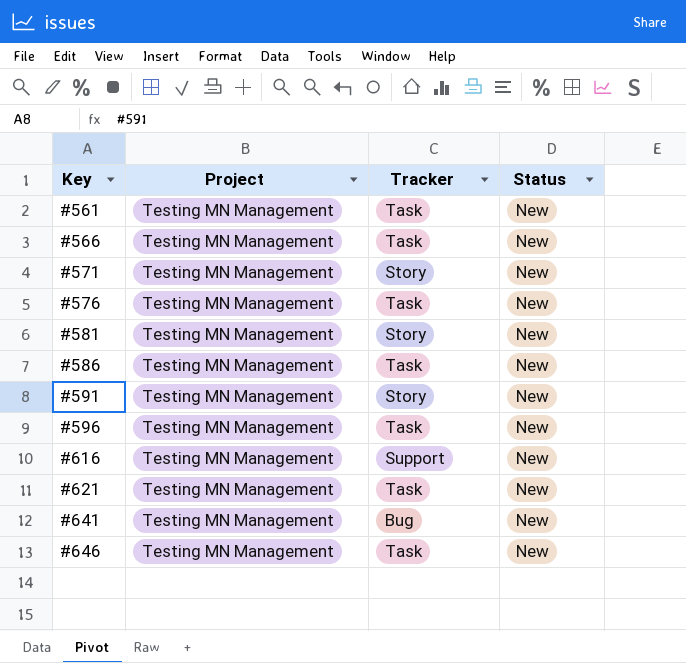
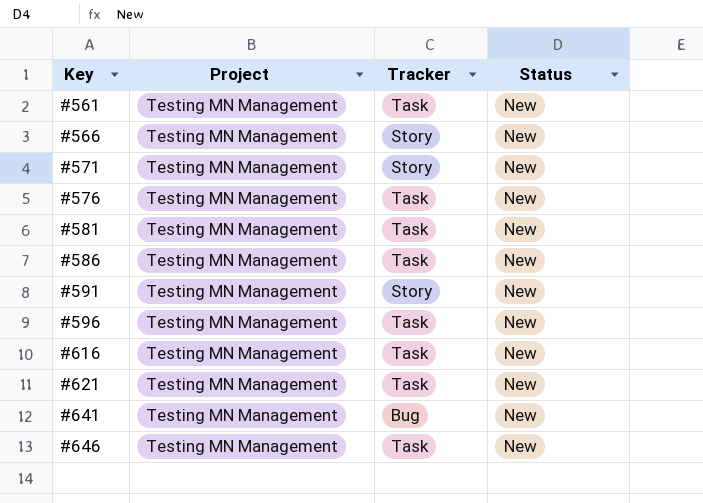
#566 | Tracker: Task -> Story
#581 | Tracker: Story -> Task
#616 | Tracker: Support -> Task

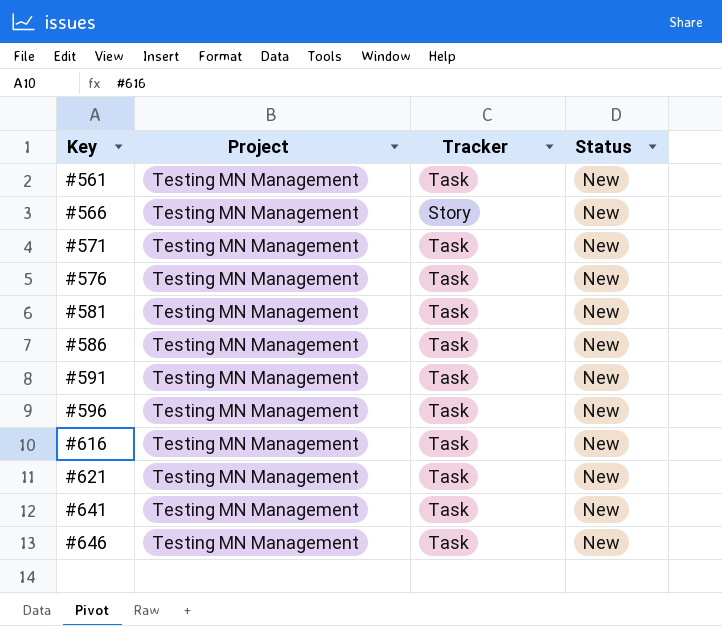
#571 | Tracker: Story -> Task
#591 | Tracker: Story -> Task
#641 | Tracker: Bug -> Task

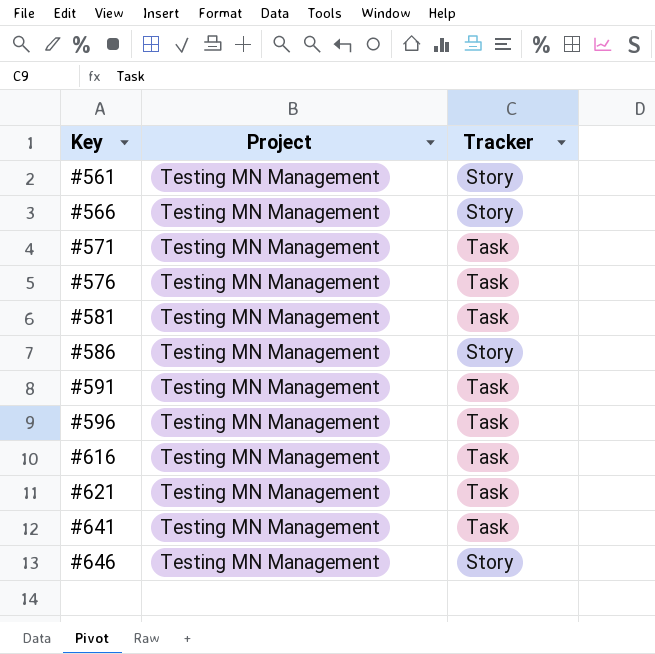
column Status | position: 4 -> none
#561 | Tracker: Task -> Story
#586 | Tracker: Task -> Story
#646 | Tracker: Task -> Story

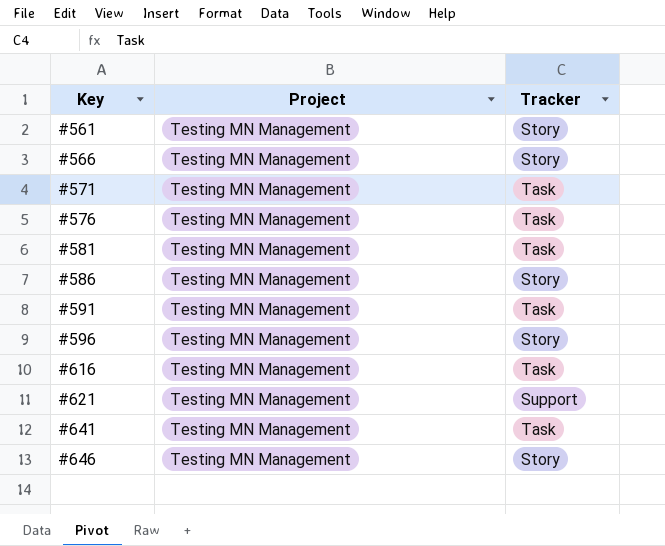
#596 | Tracker: Task -> Story
#621 | Tracker: Task -> Support

